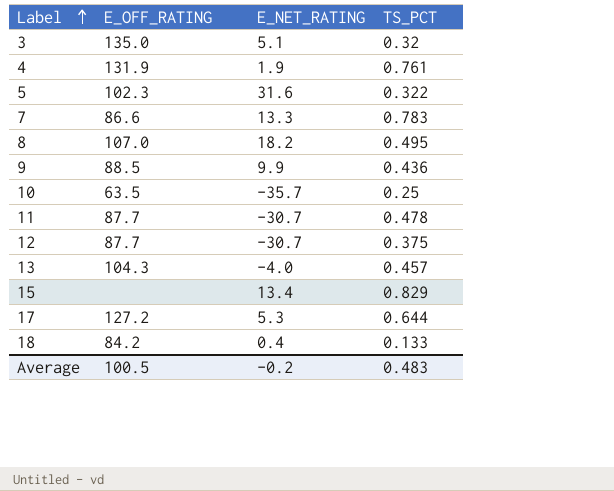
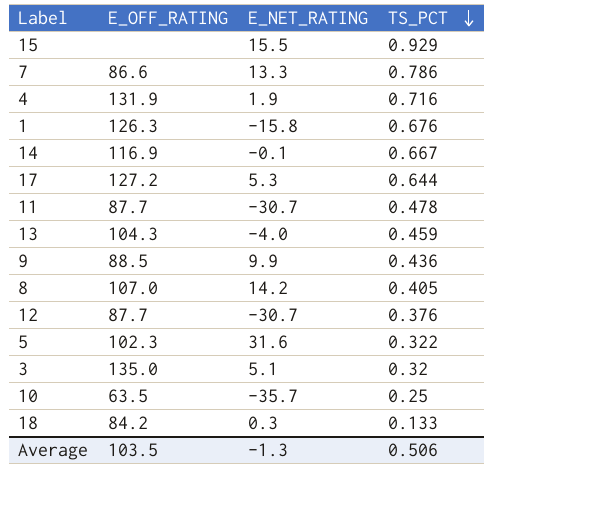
row order: Label ascending -> TS_PCT descending
15 | E_NET_RATING: 13.4 -> 15.5
15 | TS_PCT: 0.829 -> 0.929
7 | TS_PCT: 0.783 -> 0.786
4 | TS_PCT: 0.761 -> 0.716
row 1: none -> 126.3 | -15.8 | 0.676
row 14: none -> 116.9 | -0.1 | 0.667
13 | TS_PCT: 0.457 -> 0.459
8 | E_NET_RATING: 18.2 -> 14.2
8 | TS_PCT: 0.495 -> 0.405
12 | TS_PCT: 0.375 -> 0.376
18 | E_NET_RATING: 0.4 -> 0.3
Average | E_OFF_RATING: 100.5 -> 103.5
Average | E_NET_RATING: -0.2 -> -1.3
Average | TS_PCT: 0.483 -> 0.506

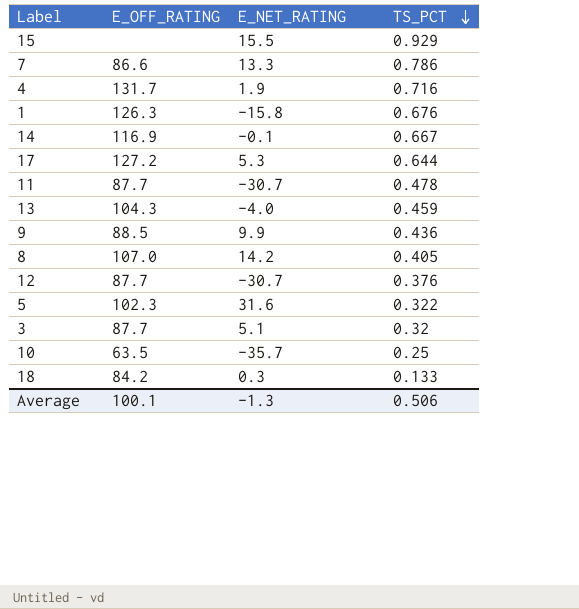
4 | E_OFF_RATING: 131.9 -> 131.7
3 | E_OFF_RATING: 135.0 -> 87.7
Average | E_OFF_RATING: 103.5 -> 100.1

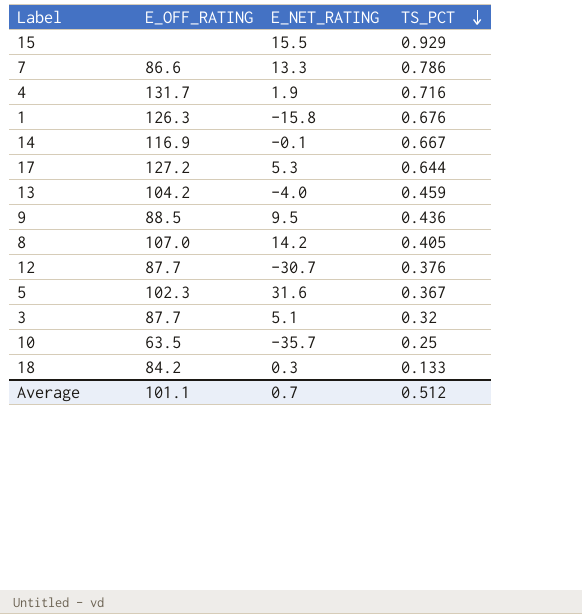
row 11: 87.7 | -30.7 | 0.478 -> none
13 | E_OFF_RATING: 104.3 -> 104.2
9 | E_NET_RATING: 9.9 -> 9.5
5 | TS_PCT: 0.322 -> 0.367
Average | E_OFF_RATING: 100.1 -> 101.1
Average | E_NET_RATING: -1.3 -> 0.7
Average | TS_PCT: 0.506 -> 0.512

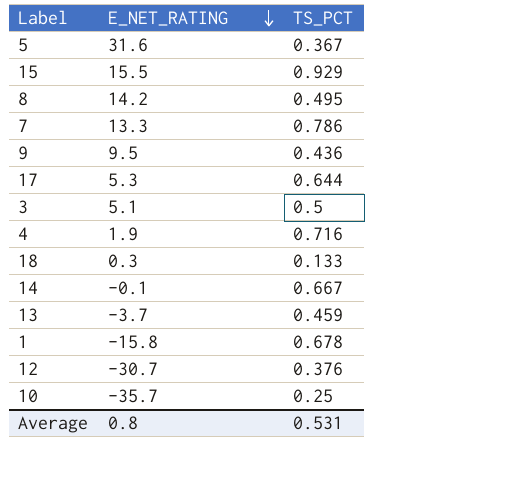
row order: TS_PCT descending -> E_NET_RATING descending
column E_OFF_RATING | position: 2 -> none
8 | TS_PCT: 0.405 -> 0.495
3 | TS_PCT: 0.32 -> 0.5
13 | E_NET_RATING: -4.0 -> -3.7
1 | TS_PCT: 0.676 -> 0.678
Average | E_NET_RATING: 0.7 -> 0.8
Average | TS_PCT: 0.512 -> 0.531

